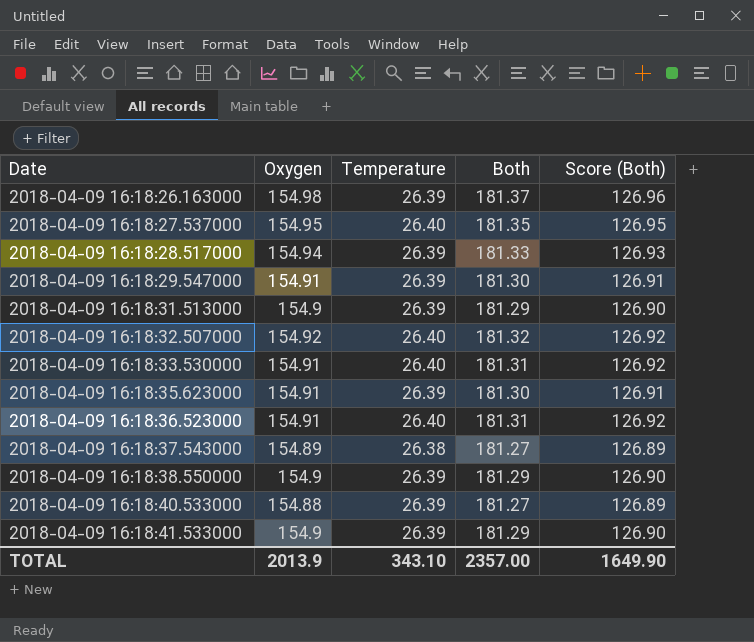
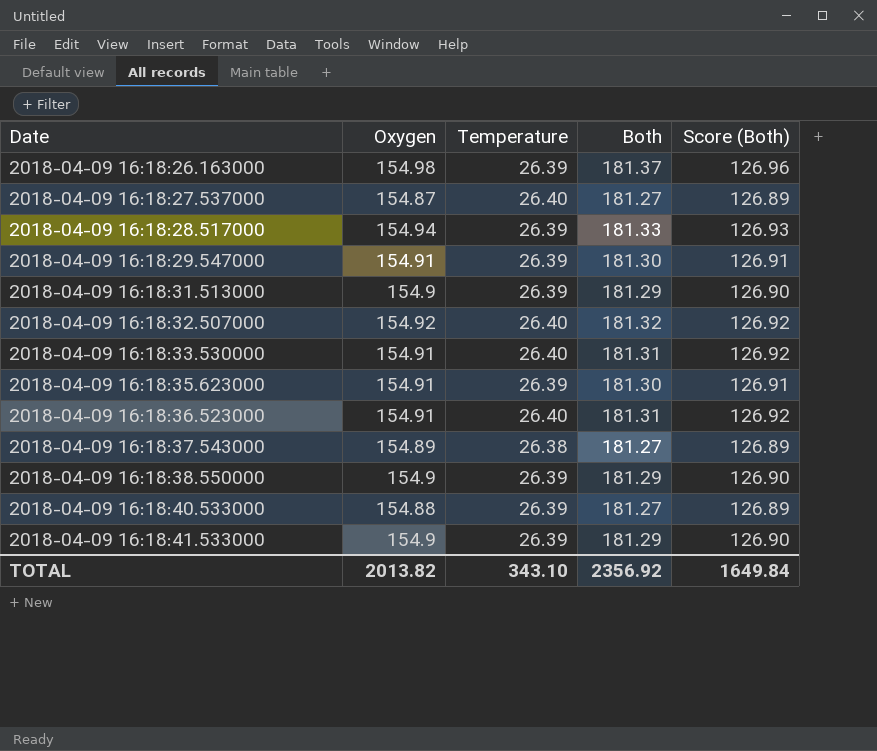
2018-04-09 16:18:27.537000 | Oxygen: 154.95 -> 154.87
2018-04-09 16:18:27.537000 | Both: 181.35 -> 181.27
2018-04-09 16:18:27.537000 | Score (Both): 126.95 -> 126.89
TOTAL | Oxygen: 2013.9 -> 2013.82
TOTAL | Both: 2357.00 -> 2356.92
TOTAL | Score (Both): 1649.90 -> 1649.84

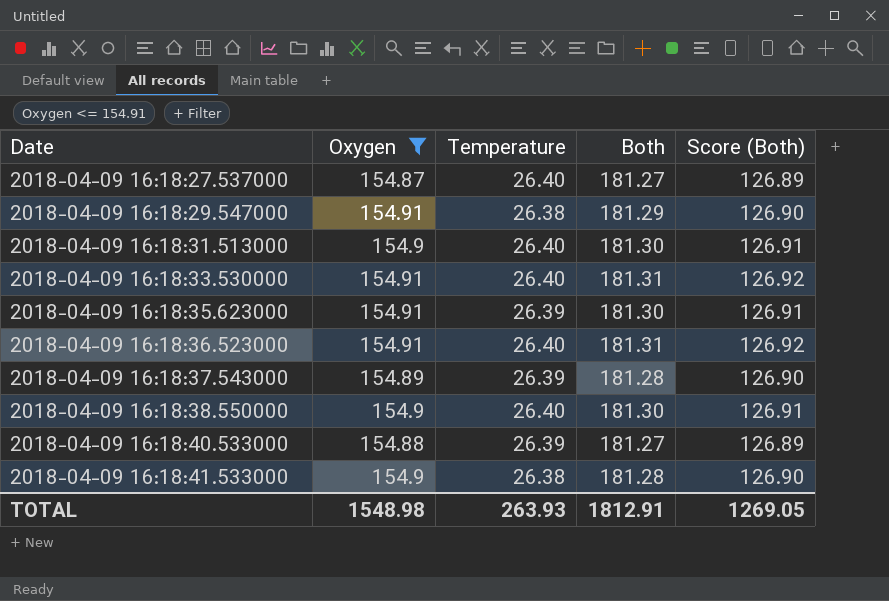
filter: none -> Oxygen <= 154.91
2018-04-09 16:18:29.547000 | Temperature: 26.39 -> 26.38
2018-04-09 16:18:29.547000 | Both: 181.30 -> 181.29
2018-04-09 16:18:29.547000 | Score (Both): 126.91 -> 126.90
2018-04-09 16:18:31.513000 | Temperature: 26.39 -> 26.40
2018-04-09 16:18:31.513000 | Both: 181.29 -> 181.30
2018-04-09 16:18:31.513000 | Score (Both): 126.90 -> 126.91
2018-04-09 16:18:37.543000 | Temperature: 26.38 -> 26.39
2018-04-09 16:18:37.543000 | Both: 181.27 -> 181.28
2018-04-09 16:18:37.543000 | Score (Both): 126.89 -> 126.90
2018-04-09 16:18:38.550000 | Temperature: 26.39 -> 26.40
2018-04-09 16:18:38.550000 | Both: 181.29 -> 181.30
2018-04-09 16:18:38.550000 | Score (Both): 126.90 -> 126.91
2018-04-09 16:18:41.533000 | Temperature: 26.39 -> 26.38
2018-04-09 16:18:41.533000 | Both: 181.29 -> 181.28
TOTAL | Oxygen: 2013.82 -> 1548.98
TOTAL | Temperature: 343.10 -> 263.93
TOTAL | Both: 2356.92 -> 1812.91
TOTAL | Score (Both): 1649.84 -> 1269.05

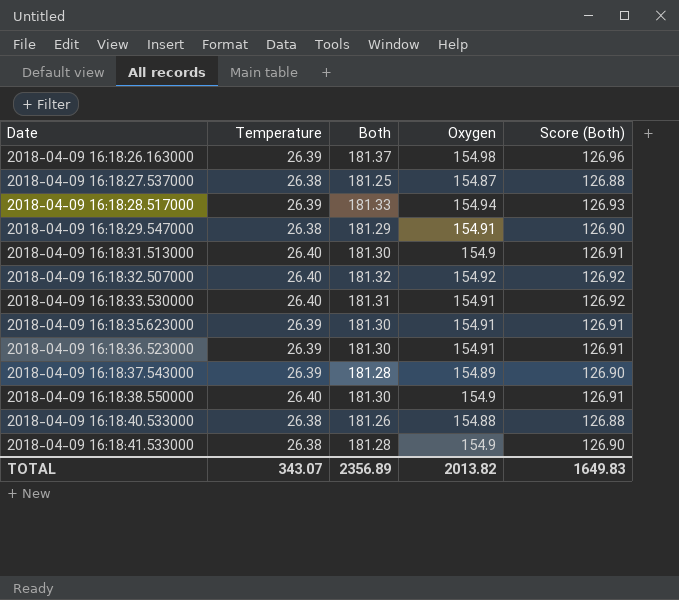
filter: Oxygen <= 154.91 -> none
column Oxygen | position: 2 -> 4
2018-04-09 16:18:27.537000 | Temperature: 26.40 -> 26.38
2018-04-09 16:18:27.537000 | Both: 181.27 -> 181.25
2018-04-09 16:18:27.537000 | Score (Both): 126.89 -> 126.88
2018-04-09 16:18:36.523000 | Temperature: 26.40 -> 26.39
2018-04-09 16:18:36.523000 | Both: 181.31 -> 181.30
2018-04-09 16:18:36.523000 | Score (Both): 126.92 -> 126.91
2018-04-09 16:18:40.533000 | Temperature: 26.39 -> 26.38
2018-04-09 16:18:40.533000 | Both: 181.27 -> 181.26
2018-04-09 16:18:40.533000 | Score (Both): 126.89 -> 126.88
TOTAL | Temperature: 263.93 -> 343.07
TOTAL | Both: 1812.91 -> 2356.89
TOTAL | Oxygen: 1548.98 -> 2013.82
TOTAL | Score (Both): 1269.05 -> 1649.83

